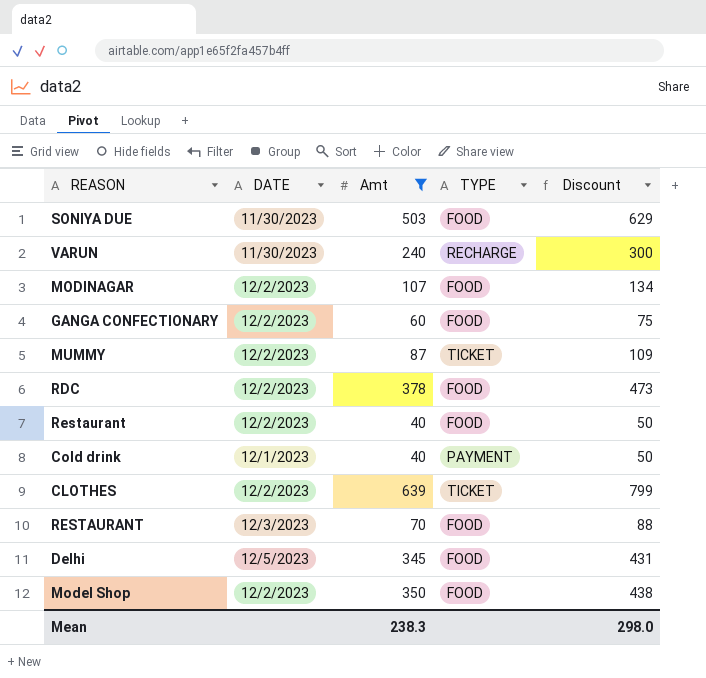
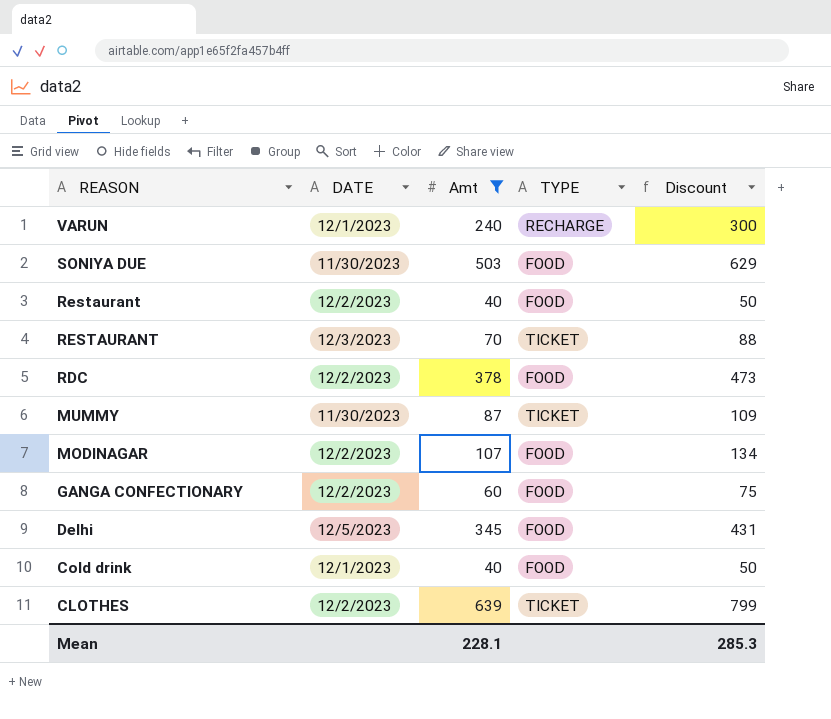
row order: none -> REASON descending
row Model Shop: 12/2/2023 | 350 | FOOD | 438 -> none
VARUN | DATE: 11/30/2023 -> 12/1/2023
RESTAURANT | TYPE: FOOD -> TICKET
MUMMY | DATE: 12/2/2023 -> 11/30/2023
Cold drink | TYPE: PAYMENT -> FOOD
Mean | Amt: 238.3 -> 228.1
Mean | Discount: 298.0 -> 285.3

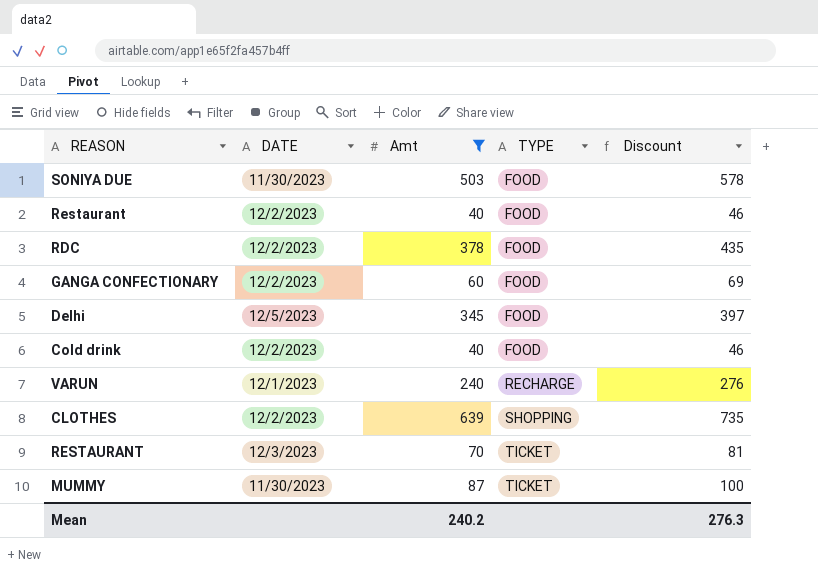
row order: REASON descending -> TYPE ascending
column Discount | formula: [Amt] * 1.25 -> [Amt] * 1.15
row MODINAGAR: 12/2/2023 | 107 | FOOD | 134 -> none
Cold drink | DATE: 12/1/2023 -> 12/2/2023
CLOTHES | TYPE: TICKET -> SHOPPING
Mean | Amt: 228.1 -> 240.2
Mean | Discount: 285.3 -> 276.3

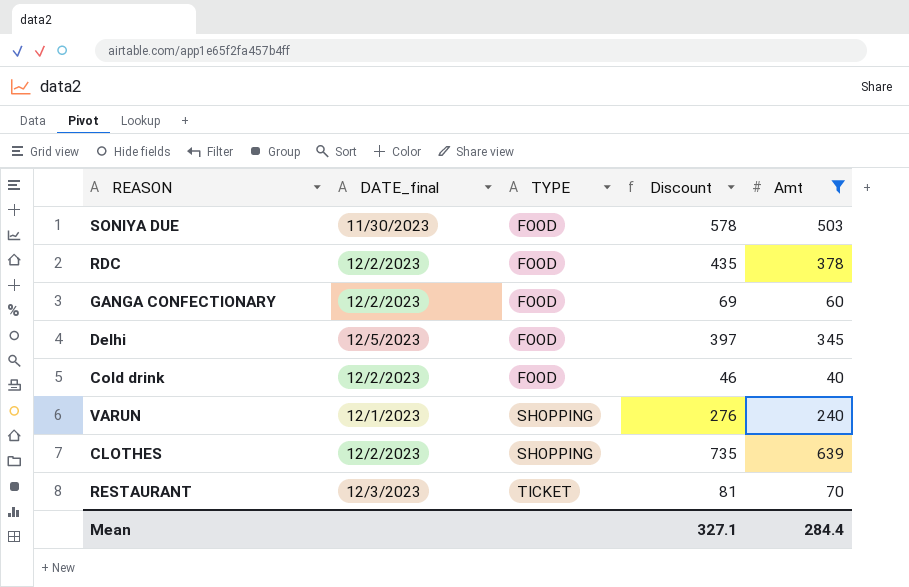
column name: DATE -> DATE_final
column Amt | position: 3 -> 5
row Restaurant: 12/2/2023 | 40 | FOOD | 46 -> none
row MUMMY: 11/30/2023 | 87 | TICKET | 100 -> none
VARUN | TYPE: RECHARGE -> SHOPPING
Mean | Discount: 276.3 -> 327.1
Mean | Amt: 240.2 -> 284.4

